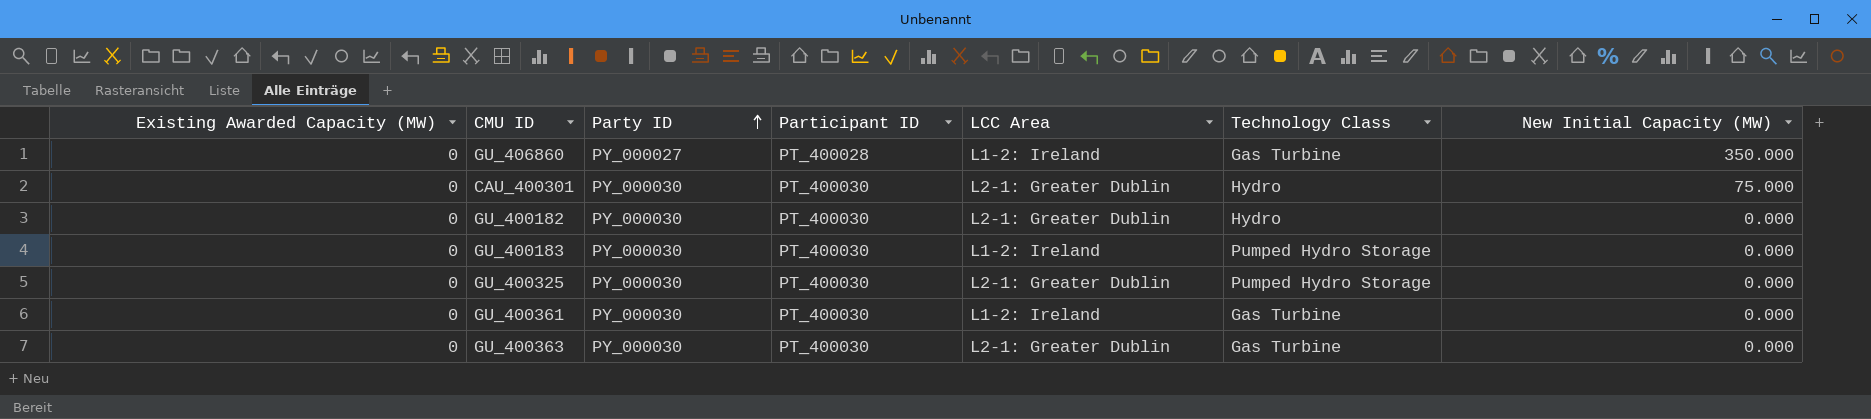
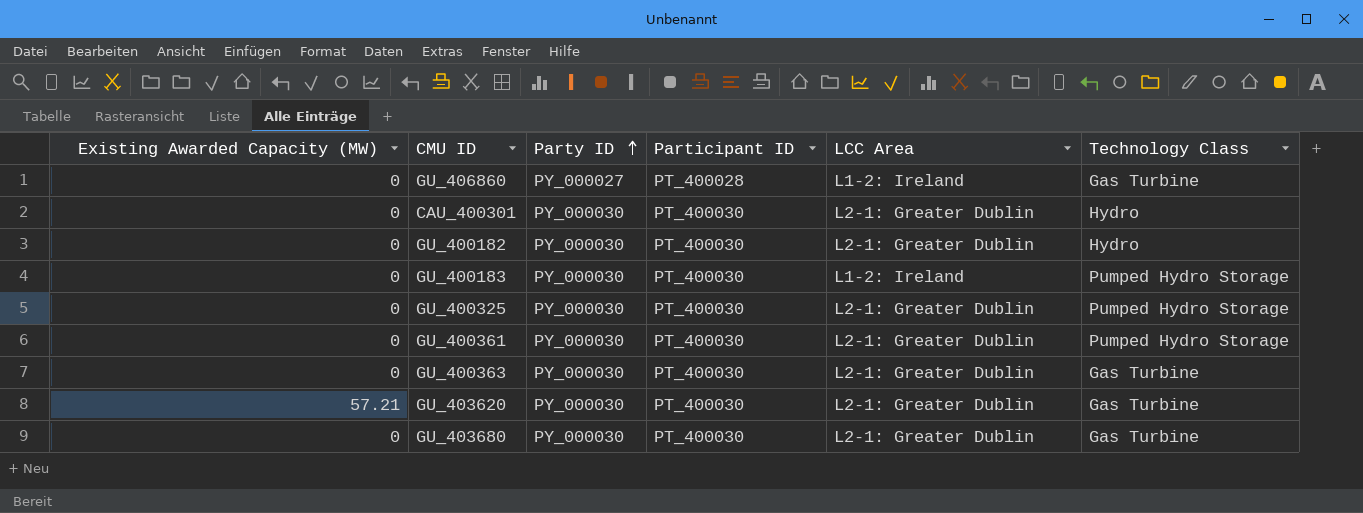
column New Initial Capacity (MW) | position: 7 -> none
GU_400361 | LCC Area: L1-2: Ireland -> L2-1: Greater Dublin
GU_400361 | Technology Class: Gas Turbine -> Pumped Hydro Storage
row GU_403620: none -> 57.21 | PY_000030 | PT_400030 | L2-1: Greater Dublin | Gas Turbine
row GU_403680: none -> 0 | PY_000030 | PT_400030 | L2-1: Greater Dublin | Gas Turbine

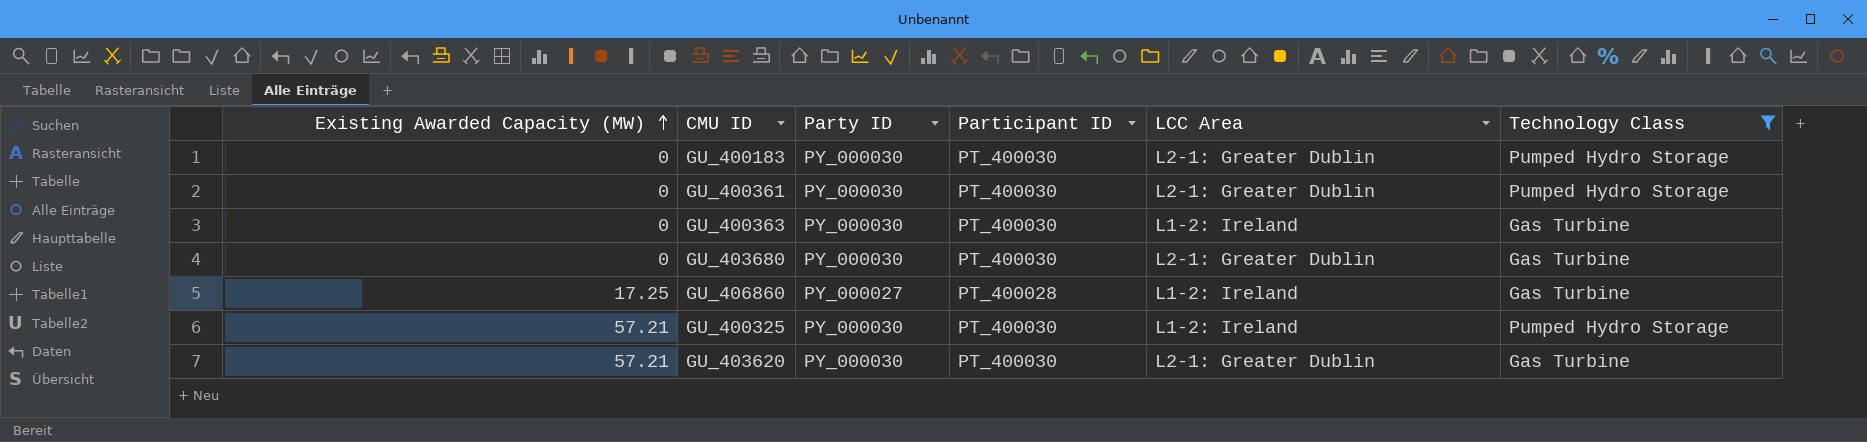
filter: none -> Technology Class != Hydro
row order: Party ID ascending -> Existing Awarded Capacity (MW) ascending
GU_400183 | LCC Area: L1-2: Ireland -> L2-1: Greater Dublin
GU_400363 | LCC Area: L2-1: Greater Dublin -> L1-2: Ireland
GU_406860 | Existing Awarded Capacity (MW): 0 -> 17.25
GU_400325 | Existing Awarded Capacity (MW): 0 -> 57.21
GU_400325 | LCC Area: L2-1: Greater Dublin -> L1-2: Ireland

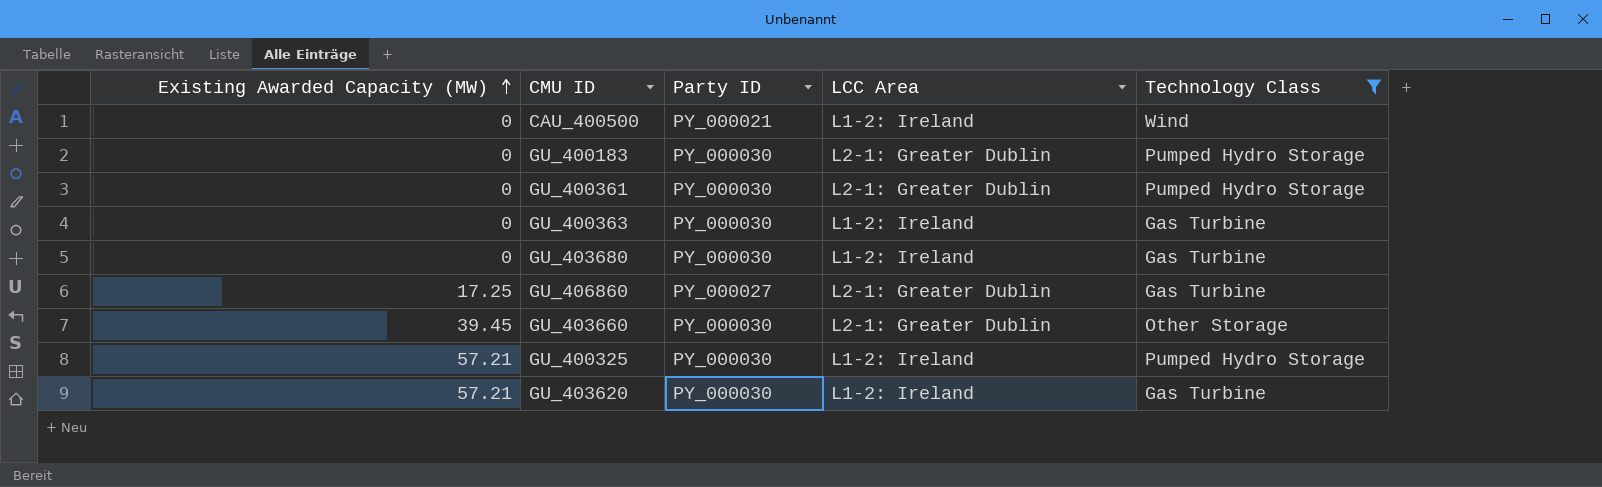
column Participant ID | position: 4 -> none
row CAU_400500: none -> 0 | PY_000021 | L1-2: Ireland | Wind
GU_403680 | LCC Area: L2-1: Greater Dublin -> L1-2: Ireland
GU_406860 | LCC Area: L1-2: Ireland -> L2-1: Greater Dublin
row GU_403660: none -> 39.45 | PY_000030 | L2-1: Greater Dublin | Other Storage
GU_403620 | LCC Area: L2-1: Greater Dublin -> L1-2: Ireland

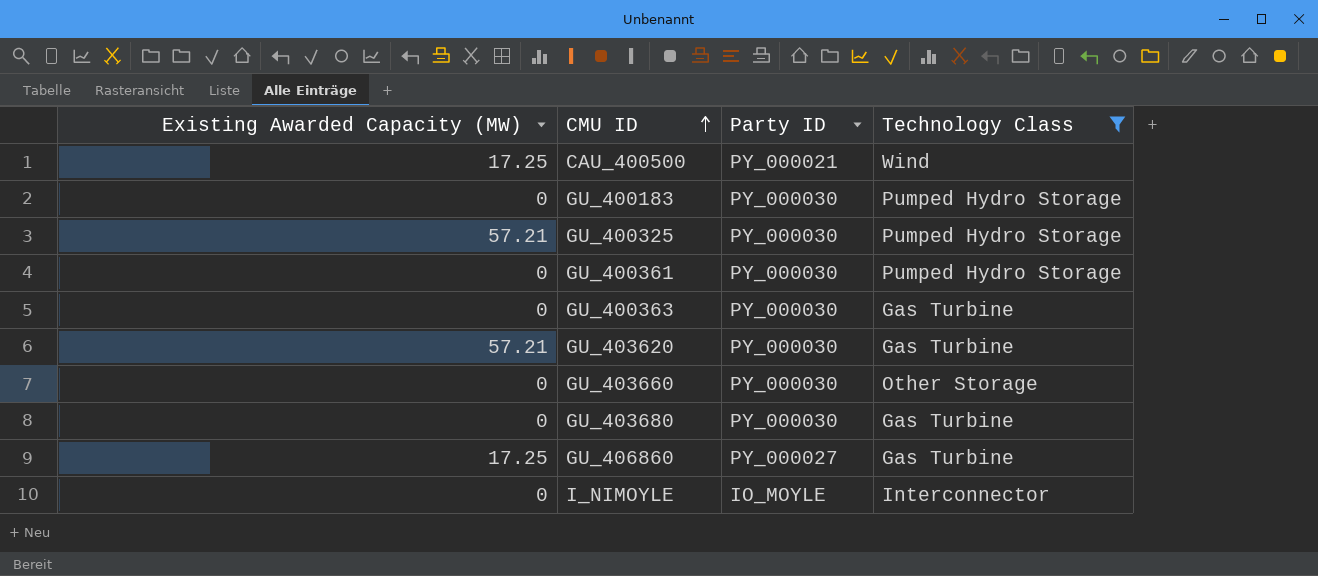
row order: Existing Awarded Capacity (MW) ascending -> CMU ID ascending
column LCC Area | position: 4 -> none
CAU_400500 | Existing Awarded Capacity (MW): 0 -> 17.25
GU_403660 | Existing Awarded Capacity (MW): 39.45 -> 0
row I_NIMOYLE: none -> 0 | IO_MOYLE | Interconnector

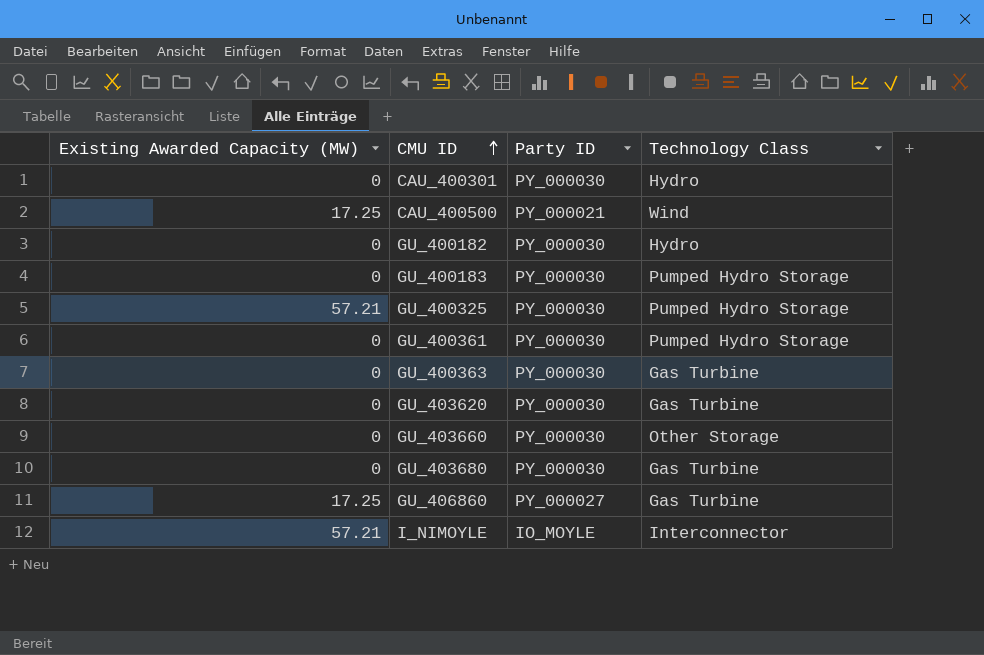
filter: Technology Class != Hydro -> none
GU_403620 | Existing Awarded Capacity (MW): 57.21 -> 0
I_NIMOYLE | Existing Awarded Capacity (MW): 0 -> 57.21

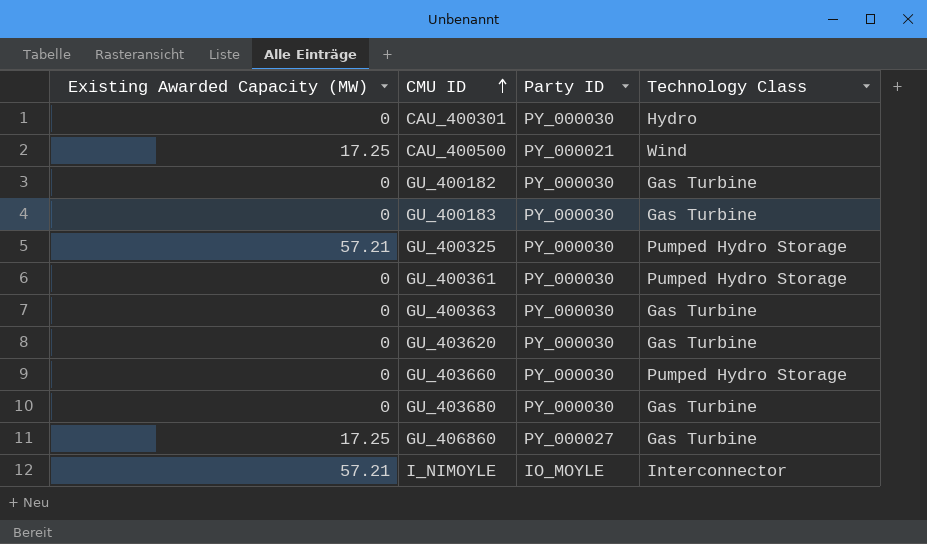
GU_400182 | Technology Class: Hydro -> Gas Turbine
GU_400183 | Technology Class: Pumped Hydro Storage -> Gas Turbine
GU_403660 | Technology Class: Other Storage -> Pumped Hydro Storage

